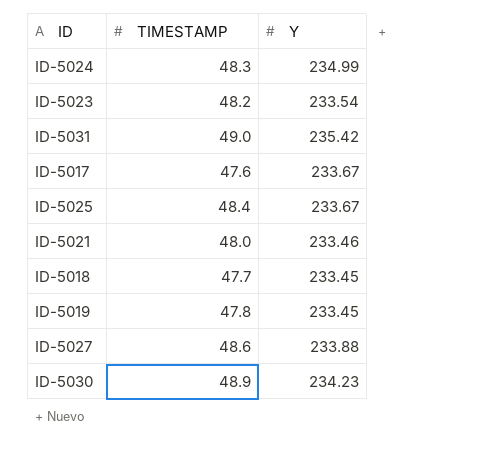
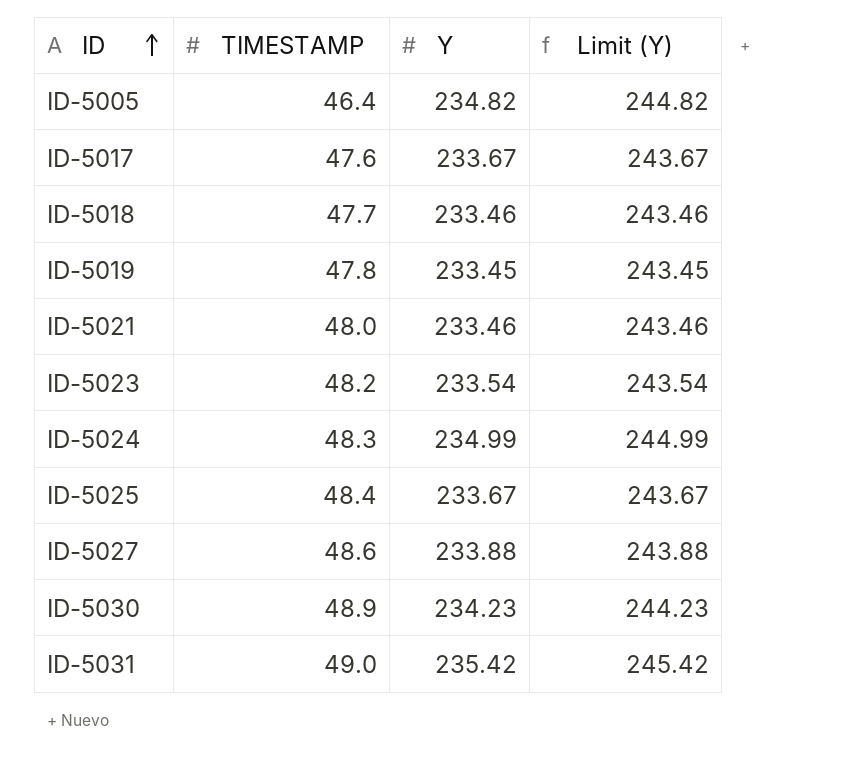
row order: none -> ID ascending
column Limit (Y) | formula: none -> [Y] + 10
row ID-5005: none -> 46.4 | 234.82 | 244.82
ID-5018 | Y: 233.45 -> 233.46

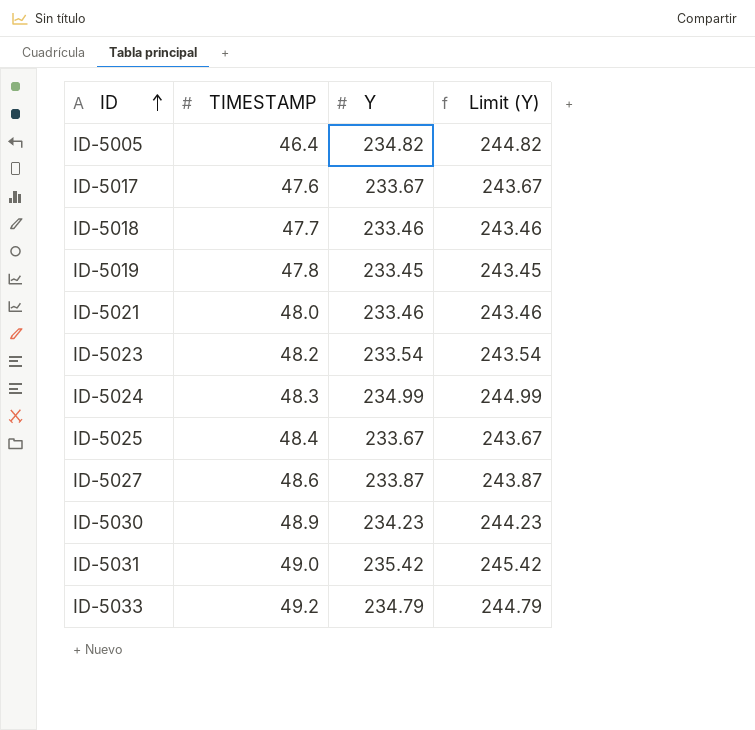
ID-5027 | Y: 233.88 -> 233.87
ID-5027 | Limit (Y): 243.88 -> 243.87
row ID-5033: none -> 49.2 | 234.79 | 244.79

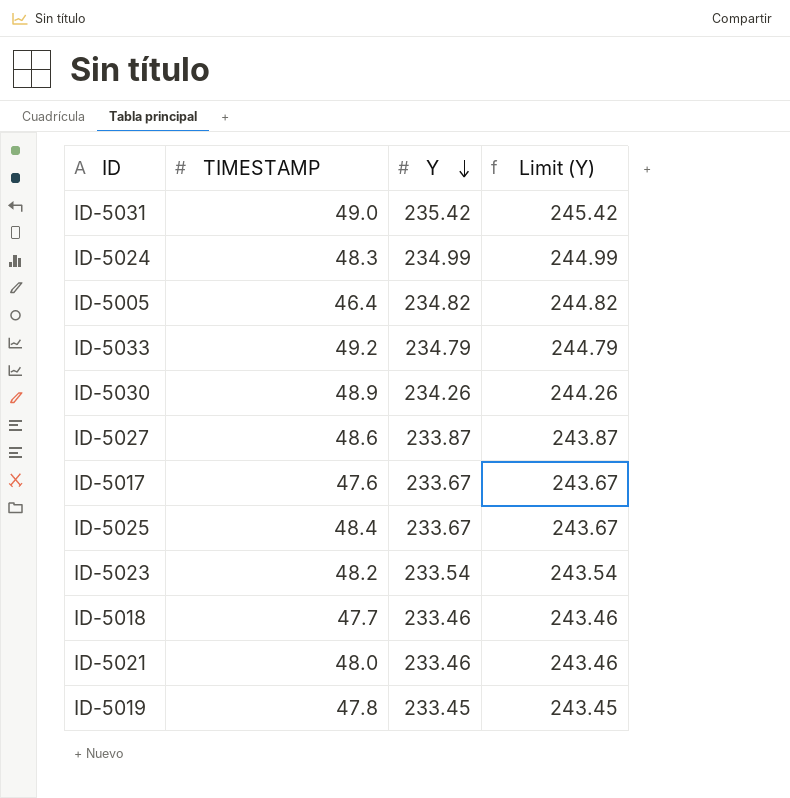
row order: ID ascending -> Y descending
ID-5030 | Y: 234.23 -> 234.26
ID-5030 | Limit (Y): 244.23 -> 244.26

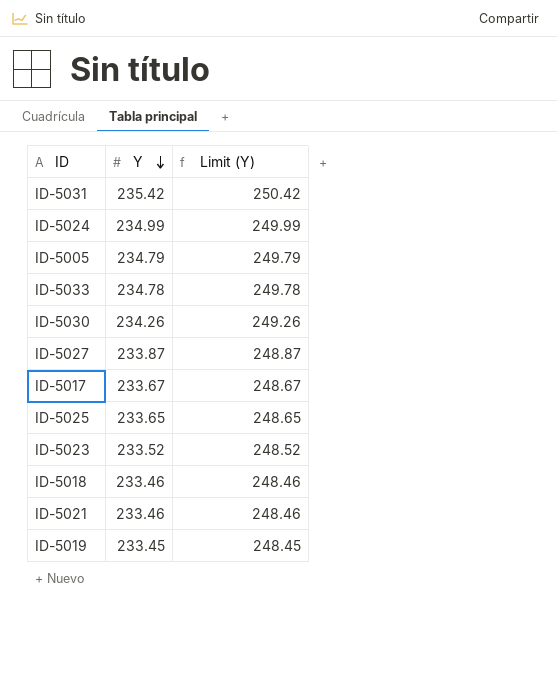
column TIMESTAMP | position: 2 -> none
column Limit (Y) | formula: [Y] + 10 -> [Y] + 15
ID-5005 | Y: 234.82 -> 234.79
ID-5033 | Y: 234.79 -> 234.78
ID-5025 | Y: 233.67 -> 233.65
ID-5023 | Y: 233.54 -> 233.52

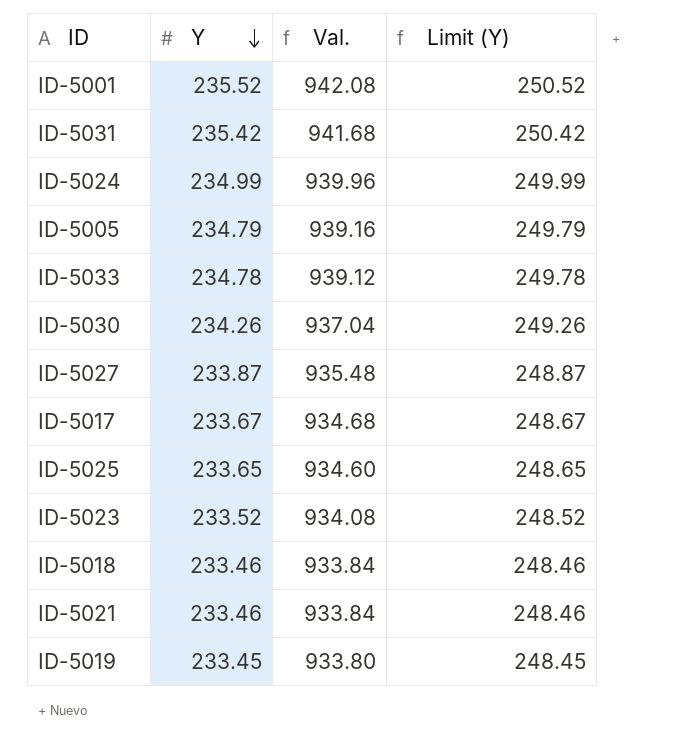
column Val. | formula: none -> [Y] * 4
row ID-5001: none -> 235.52 | 942.08 | 250.52

